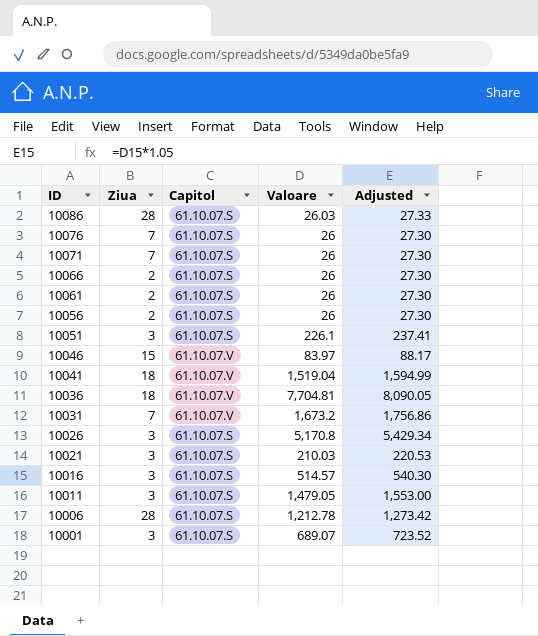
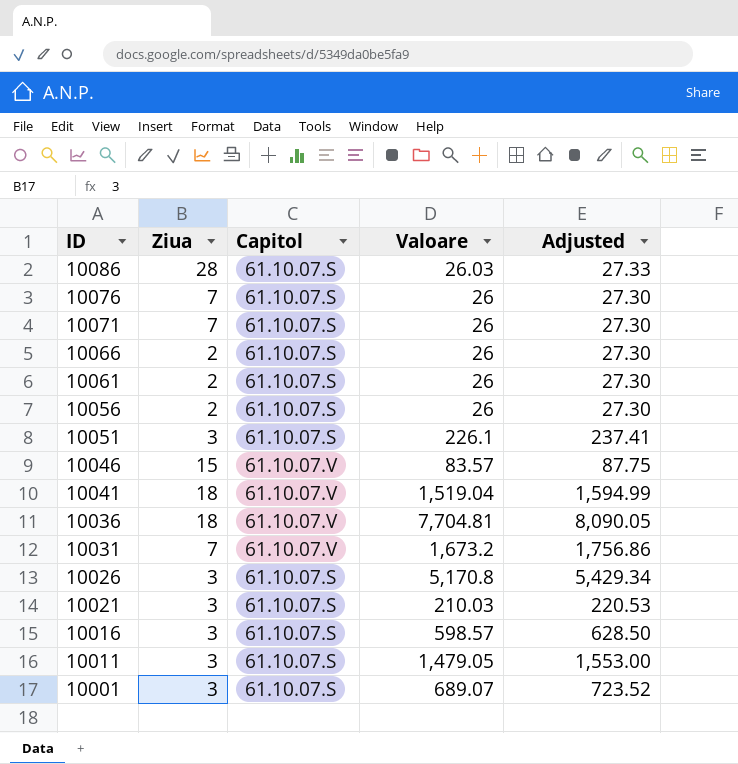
row 10006: 28 | 61.10.07.S | 1,212.78 | 1,273.42 -> none
10046 | Valoare: 83.97 -> 83.57
10046 | Adjusted: 88.17 -> 87.75
10016 | Valoare: 514.57 -> 598.57
10016 | Adjusted: 540.30 -> 628.50

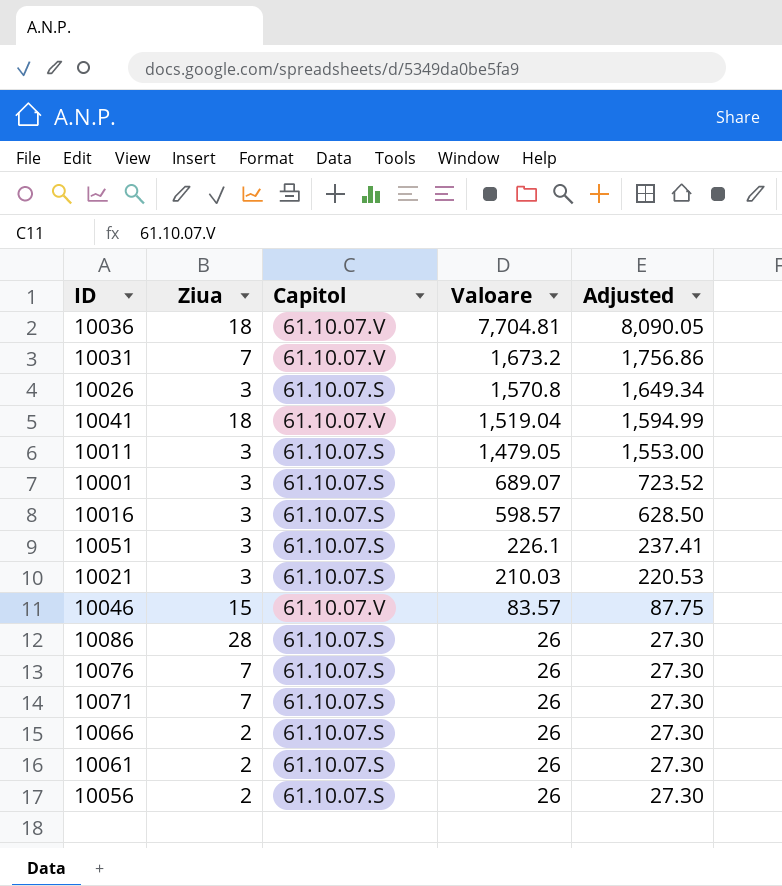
row order: ID descending -> Valoare descending
10026 | Valoare: 5,170.8 -> 1,570.8
10026 | Adjusted: 5,429.34 -> 1,649.34
10086 | Valoare: 26.03 -> 26
10086 | Adjusted: 27.33 -> 27.30

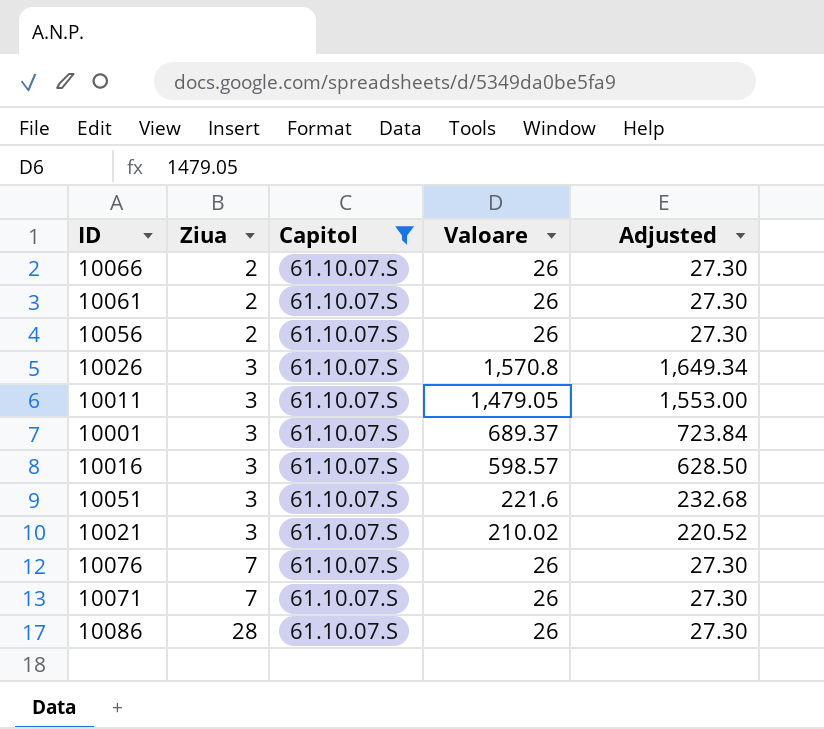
filter: none -> Capitol = 61.10.07.S
row order: Valoare descending -> Ziua ascending
10001 | Valoare: 689.07 -> 689.37
10001 | Adjusted: 723.52 -> 723.84
10051 | Valoare: 226.1 -> 221.6
10051 | Adjusted: 237.41 -> 232.68
10021 | Valoare: 210.03 -> 210.02
10021 | Adjusted: 220.53 -> 220.52

